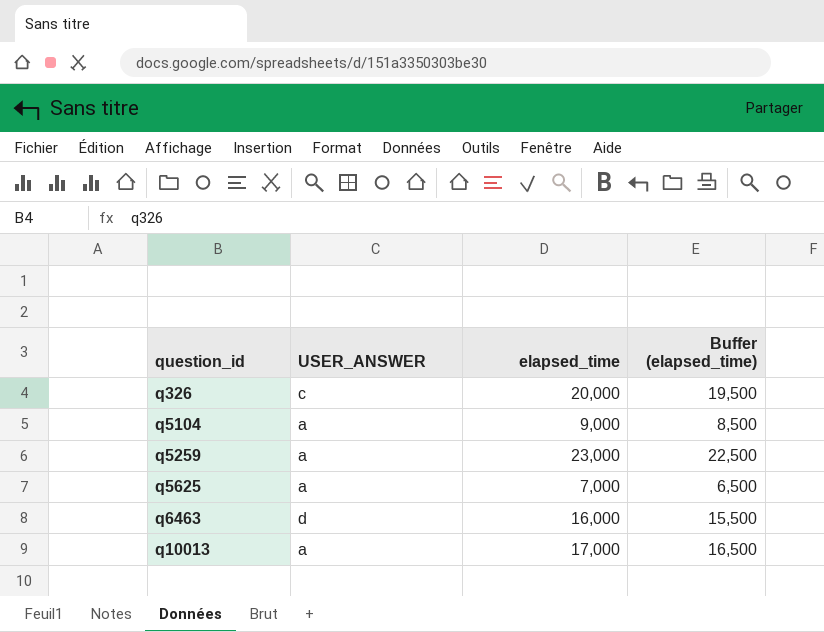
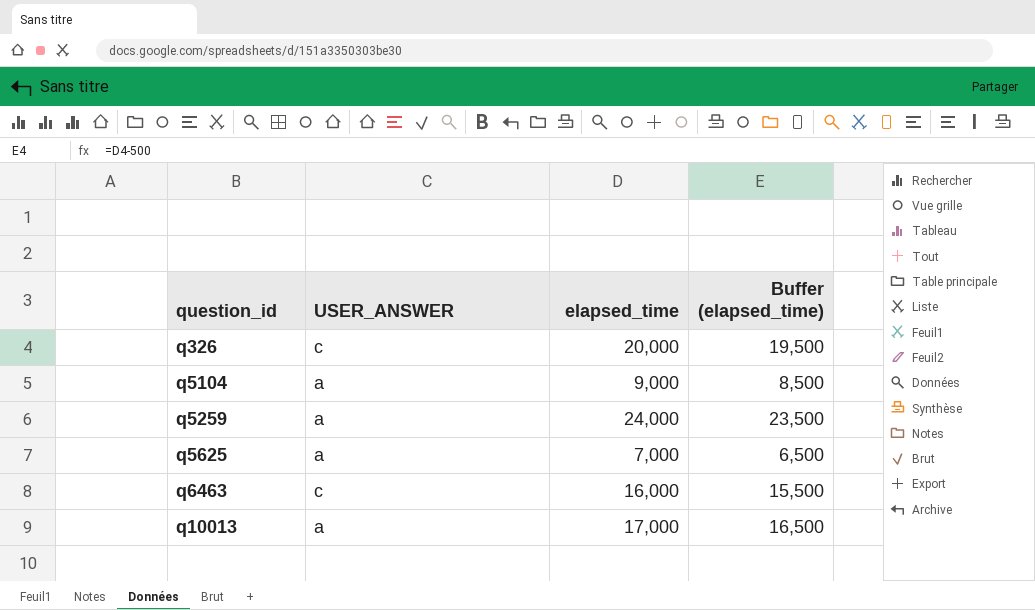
q5259 | elapsed_time: 23,000 -> 24,000
q5259 | Buffer (elapsed_time): 22,500 -> 23,500
q6463 | USER_ANSWER: d -> c

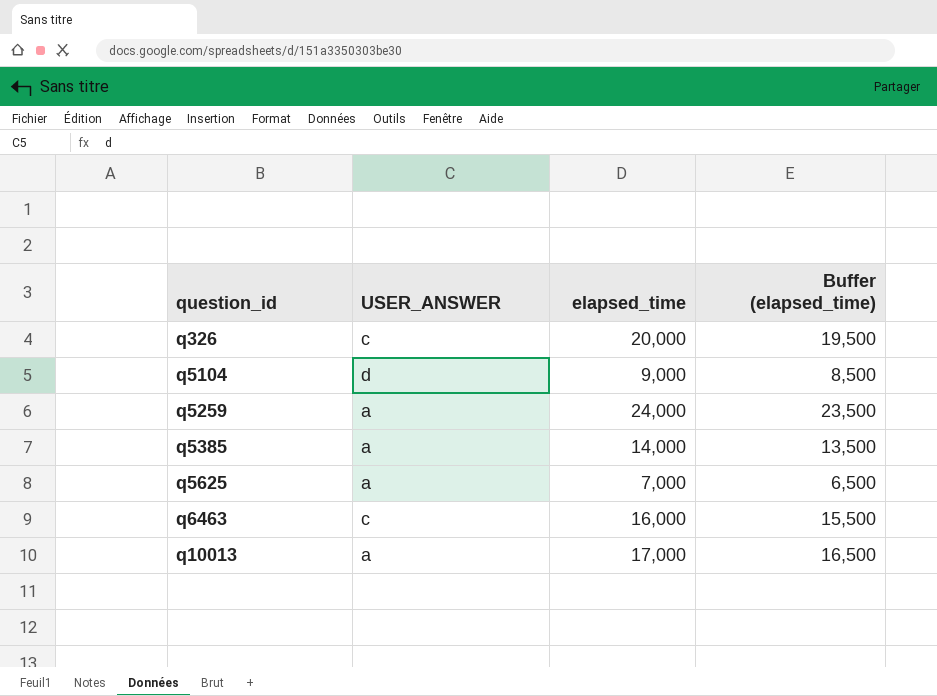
q5104 | USER_ANSWER: a -> d
row q5385: none -> a | 14,000 | 13,500

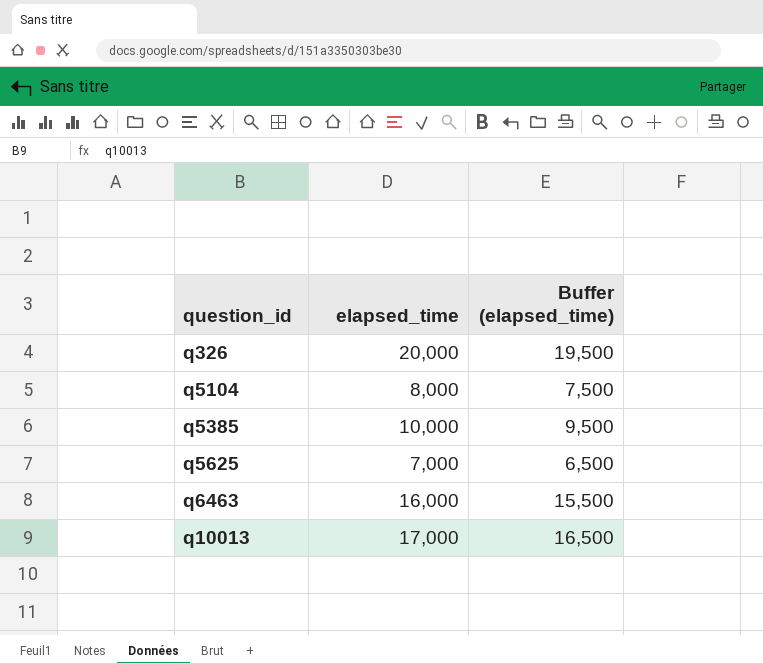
column USER_ANSWER | position: 2 -> none
row q5259: a | 24,000 | 23,500 -> none
q5104 | elapsed_time: 9,000 -> 8,000
q5104 | Buffer (elapsed_time): 8,500 -> 7,500
q5385 | elapsed_time: 14,000 -> 10,000
q5385 | Buffer (elapsed_time): 13,500 -> 9,500

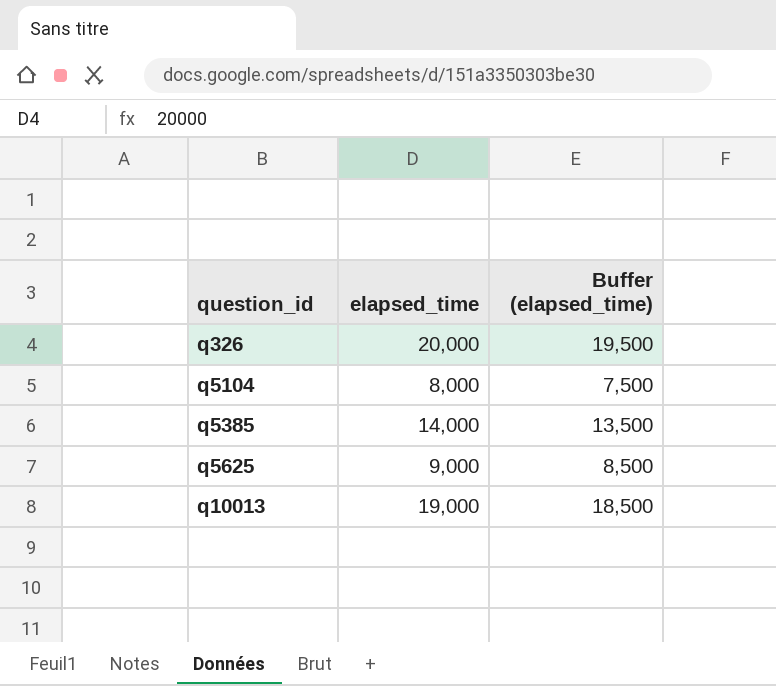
row q6463: 16,000 | 15,500 -> none
q5385 | elapsed_time: 10,000 -> 14,000
q5385 | Buffer (elapsed_time): 9,500 -> 13,500
q5625 | elapsed_time: 7,000 -> 9,000
q5625 | Buffer (elapsed_time): 6,500 -> 8,500
q10013 | elapsed_time: 17,000 -> 19,000
q10013 | Buffer (elapsed_time): 16,500 -> 18,500

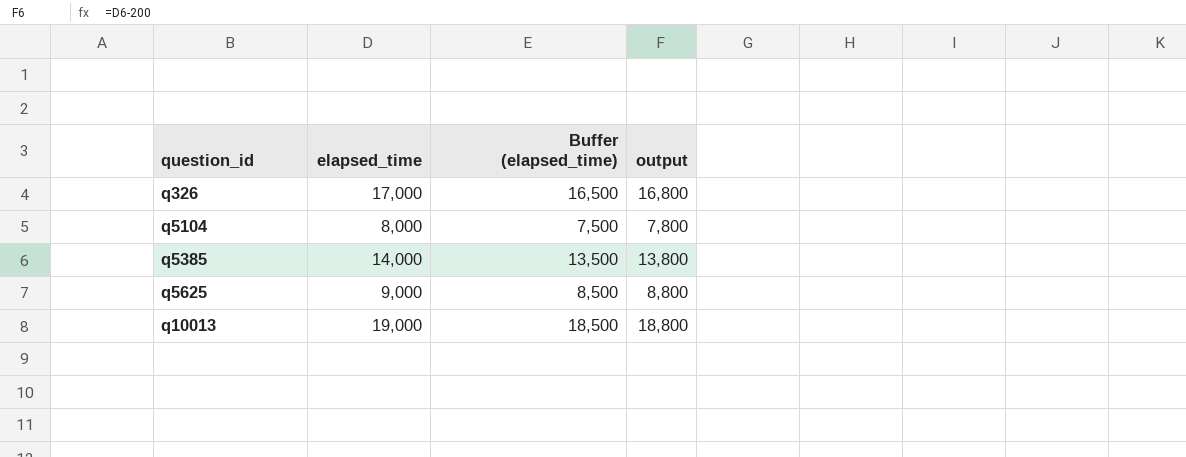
column output | formula: none -> [elapsed_time] - 200
q326 | elapsed_time: 20,000 -> 17,000
q326 | Buffer (elapsed_time): 19,500 -> 16,500

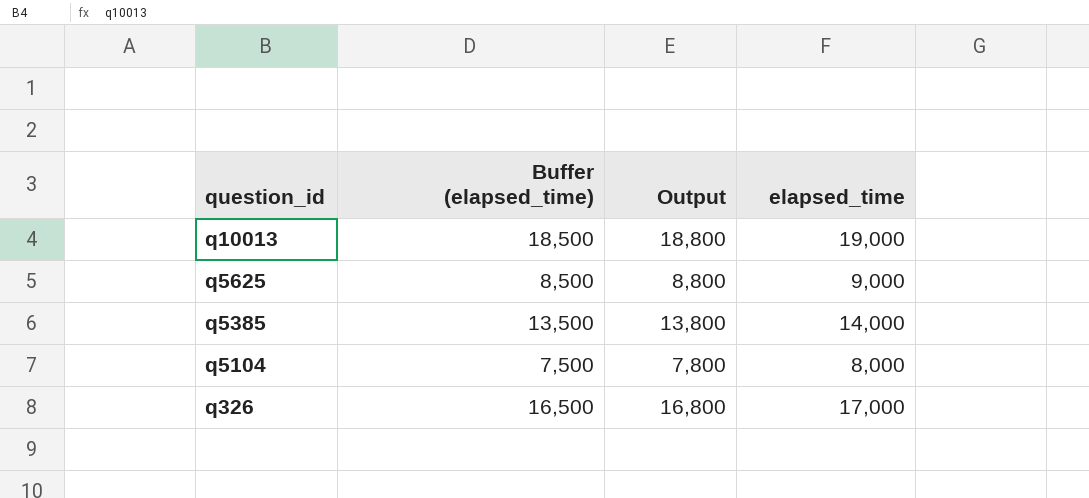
row order: question_id ascending -> question_id descending
column name: output -> Output
column elapsed_time | position: 2 -> 4

